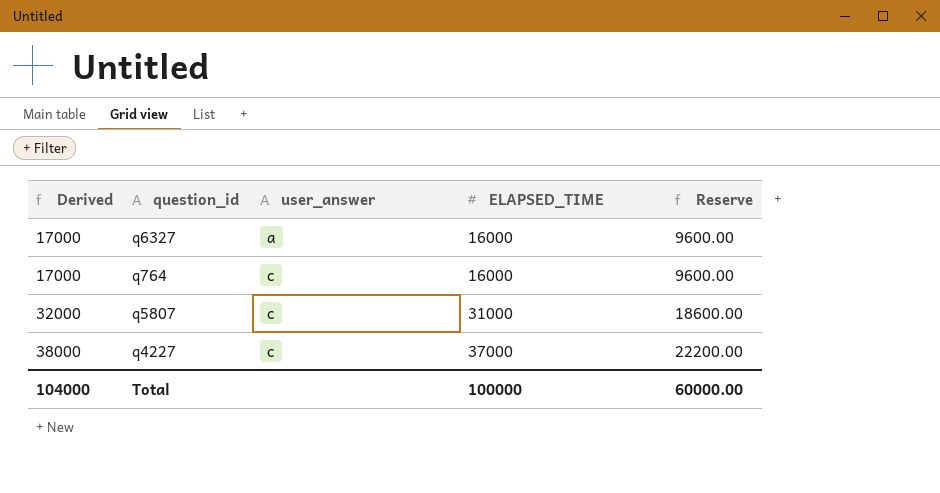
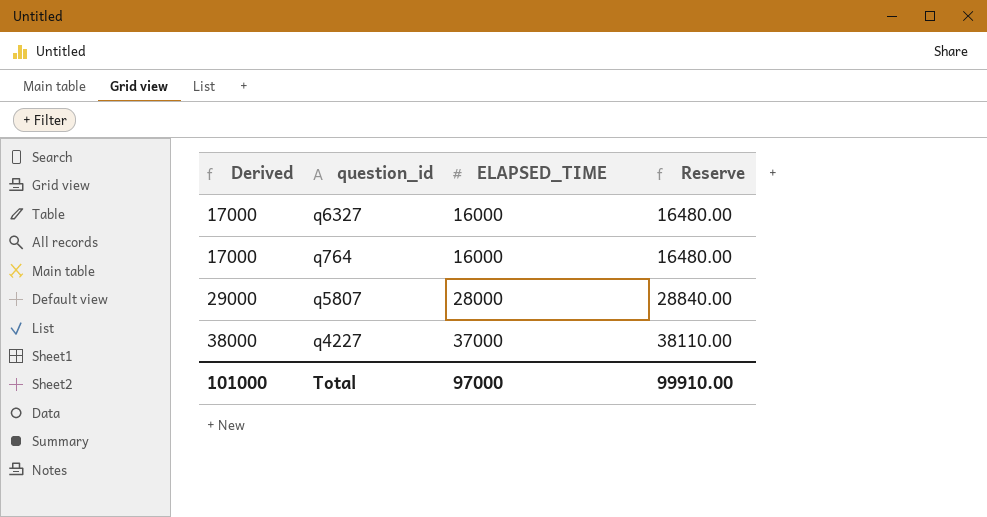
column user_answer | position: 3 -> none
column Reserve | formula: [ELAPSED_TIME] * 0.6 -> [ELAPSED_TIME] * 1.03
q5807 | Derived: 32000 -> 29000
q5807 | ELAPSED_TIME: 31000 -> 28000
Total | Derived: 104000 -> 101000
Total | ELAPSED_TIME: 100000 -> 97000
Total | Reserve: 60000.00 -> 99910.00

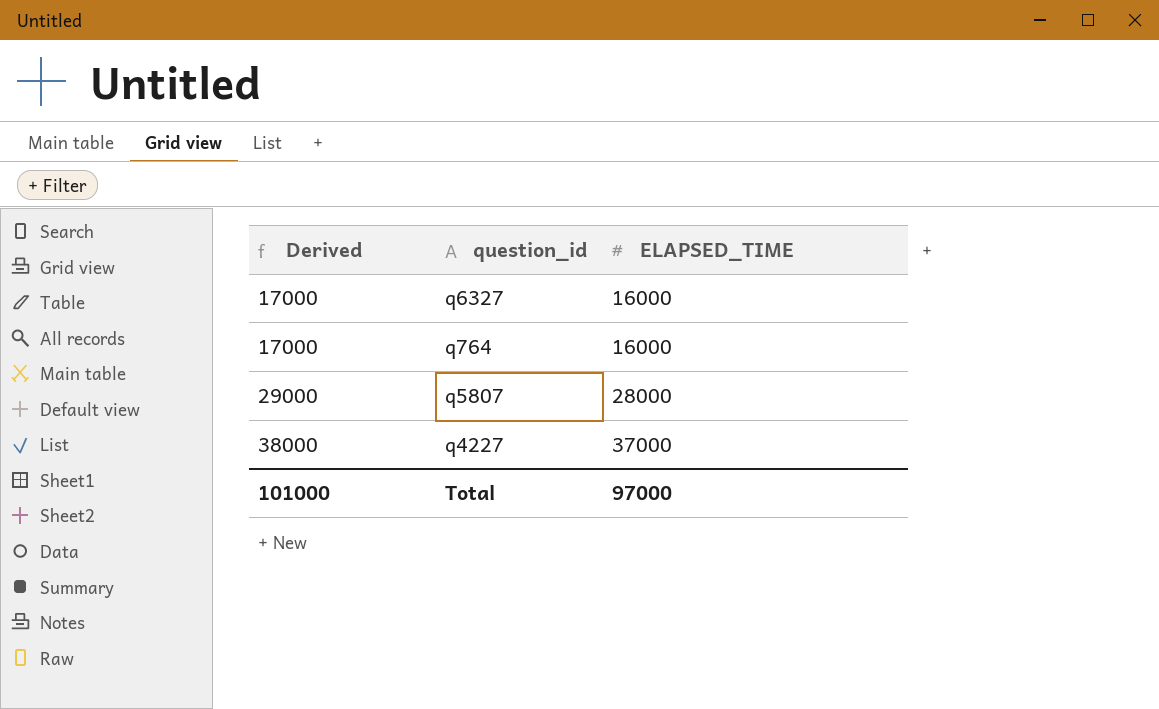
column Reserve | formula: [ELAPSED_TIME] * 1.03 -> none

